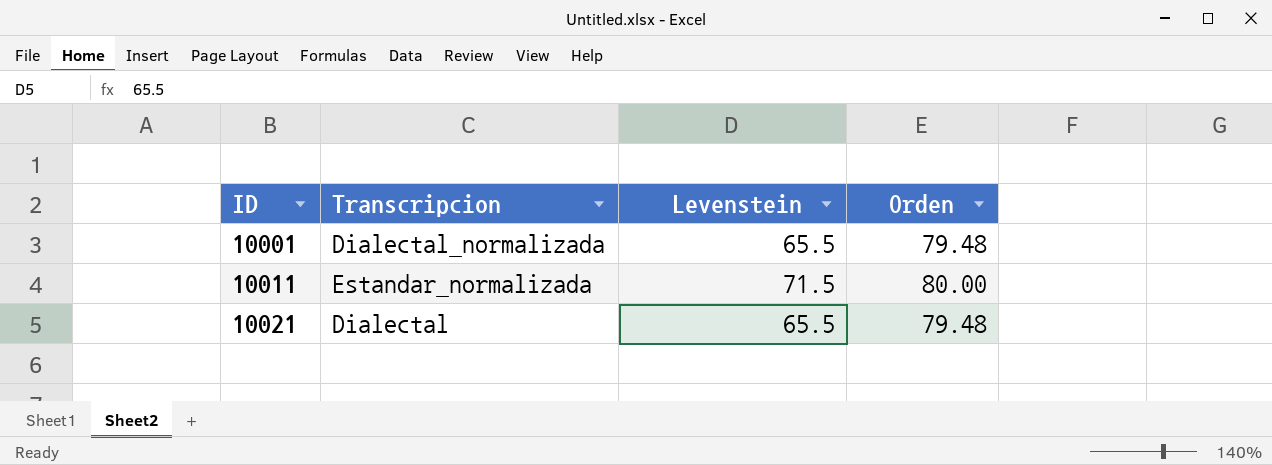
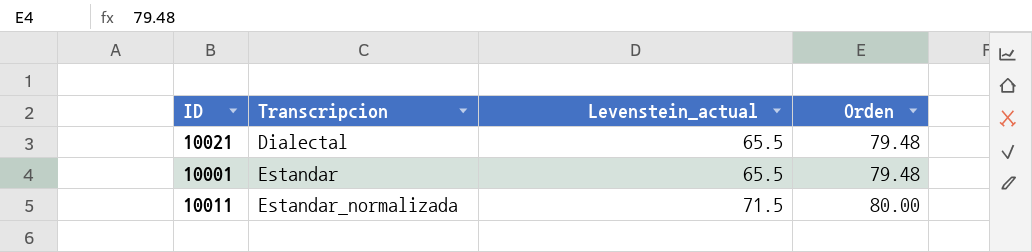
row order: ID ascending -> Transcripcion ascending
column name: Levenstein -> Levenstein_actual
10001 | Transcripcion: Dialectal_normalizada -> Estandar

